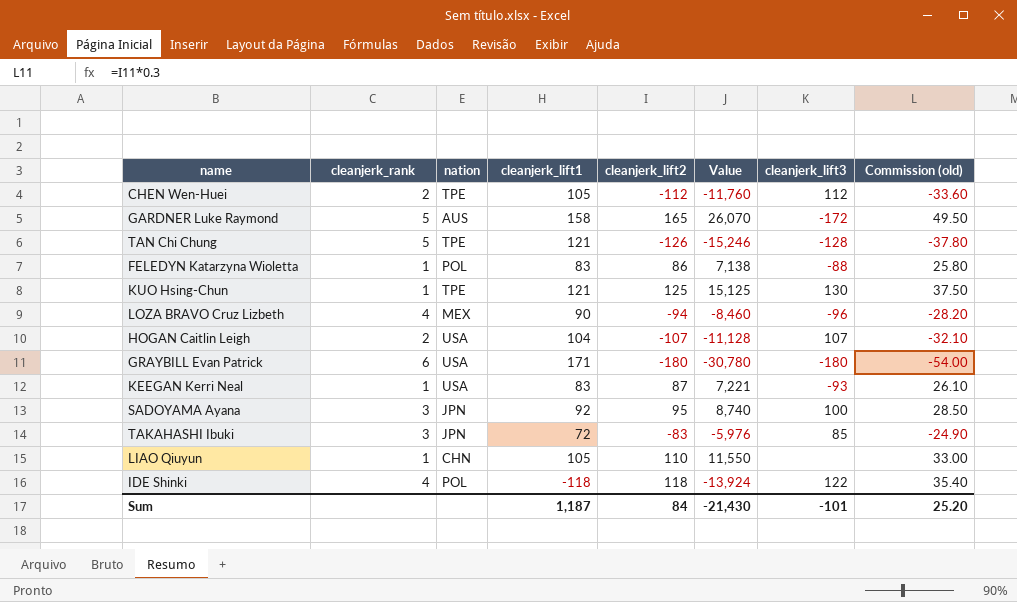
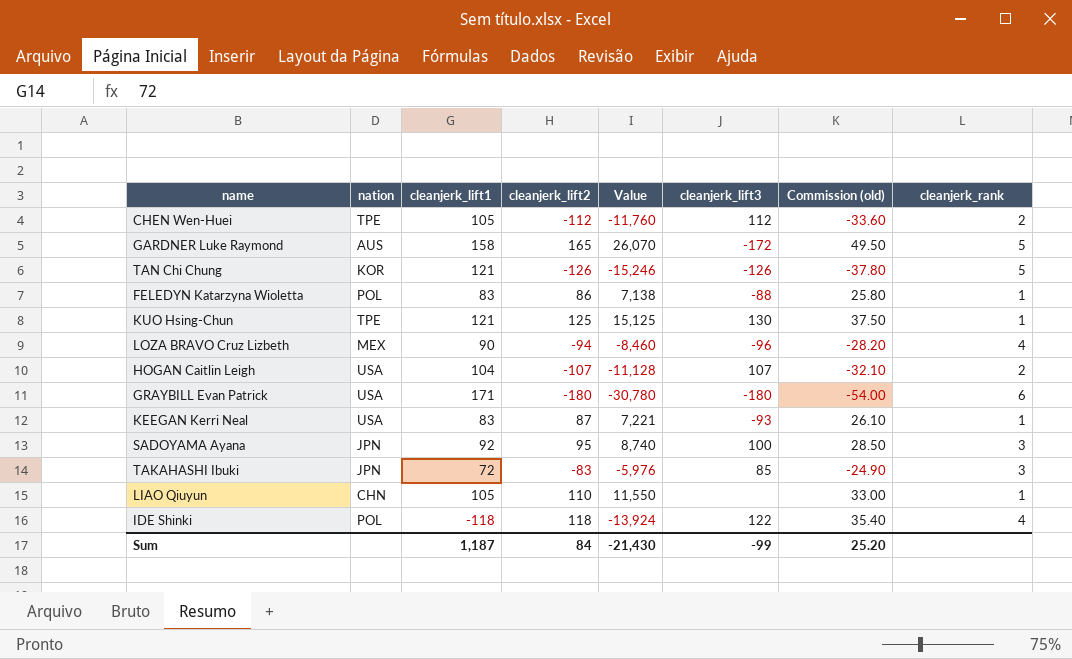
column cleanjerk_rank | position: 2 -> 8
TAN Chi Chung | nation: TPE -> KOR
TAN Chi Chung | cleanjerk_lift3: -128 -> -126
Sum | cleanjerk_lift3: -101 -> -99

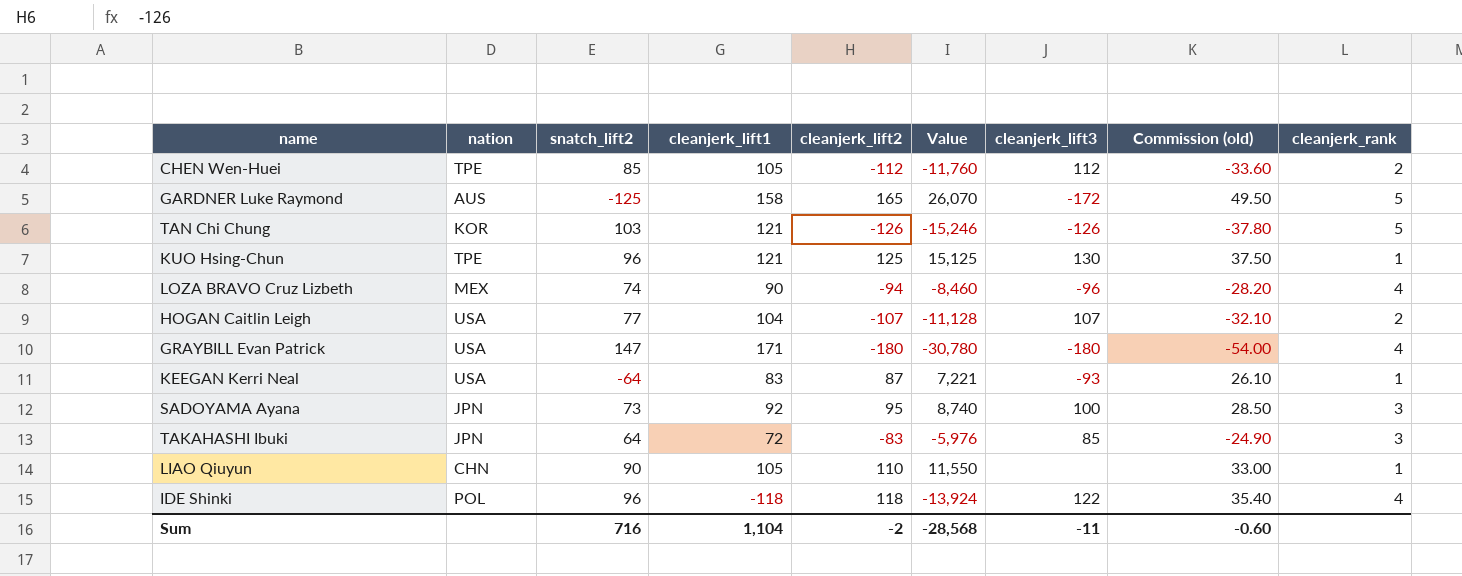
column snatch_lift2 | position: none -> 3
row FELEDYN Katarzyna Wioletta: POL | 83 | 86 | 7,138 | -88 | 25.80 | 1 -> none
GRAYBILL Evan Patrick | cleanjerk_rank: 6 -> 4
Sum | cleanjerk_lift1: 1,187 -> 1,104
Sum | cleanjerk_lift2: 84 -> -2
Sum | Value: -21,430 -> -28,568
Sum | cleanjerk_lift3: -99 -> -11
Sum | Commission (old): 25.20 -> -0.60

